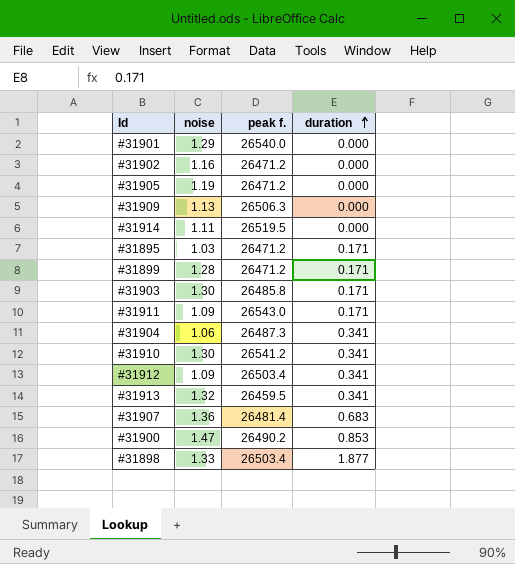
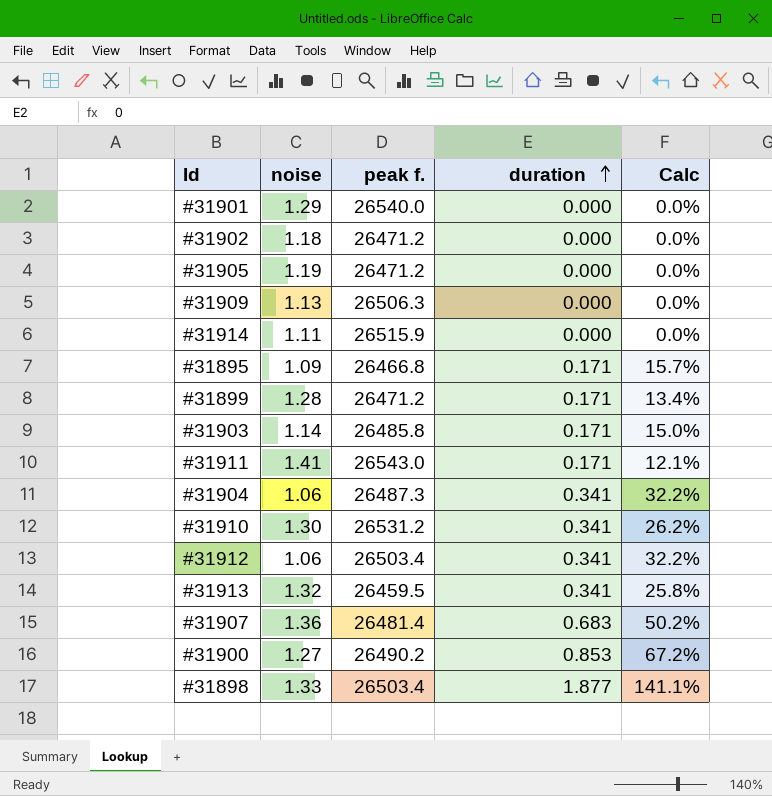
column Calc | formula: none -> [duration] / [noise]
#31902 | noise: 1.16 -> 1.18
#31914 | peak f.: 26519.5 -> 26515.9
#31895 | noise: 1.03 -> 1.09
#31895 | peak f.: 26471.2 -> 26466.8
#31903 | noise: 1.30 -> 1.14
#31911 | noise: 1.09 -> 1.41
#31910 | peak f.: 26541.2 -> 26531.2
#31912 | noise: 1.09 -> 1.06
#31900 | noise: 1.47 -> 1.27

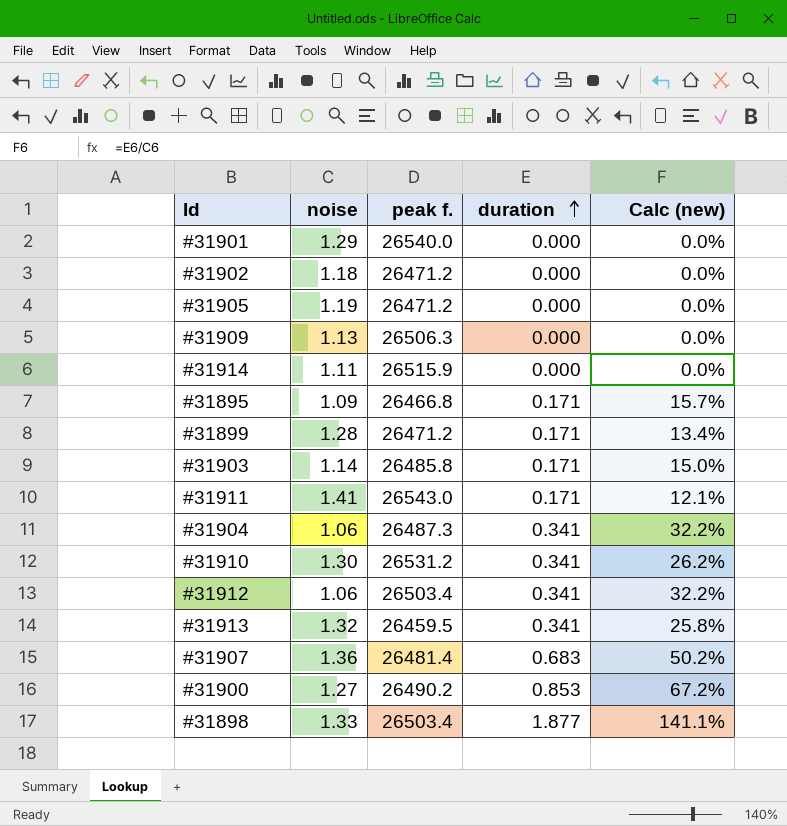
column name: Calc -> Calc (new)

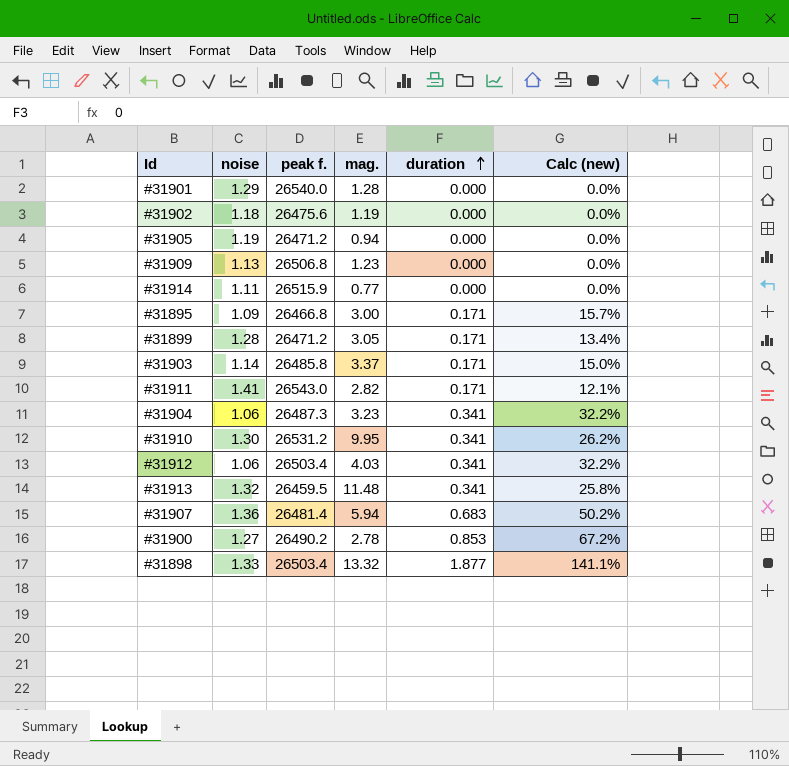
column mag. | position: none -> 4
#31902 | peak f.: 26471.2 -> 26475.6
#31909 | peak f.: 26506.3 -> 26506.8

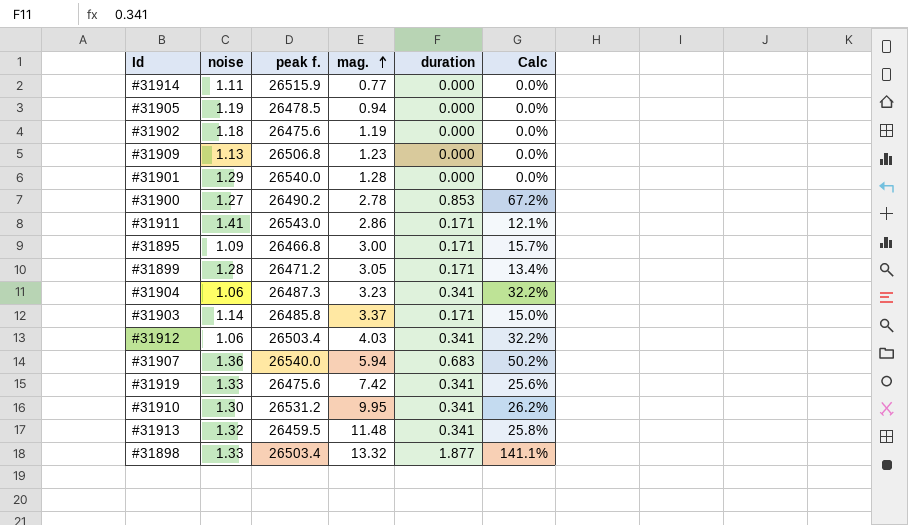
row order: duration ascending -> mag. ascending
column name: Calc (new) -> Calc
#31905 | peak f.: 26471.2 -> 26478.5
#31911 | mag.: 2.82 -> 2.86
#31907 | peak f.: 26481.4 -> 26540.0
row #31919: none -> 1.33 | 26475.6 | 7.42 | 0.341 | 25.6%

